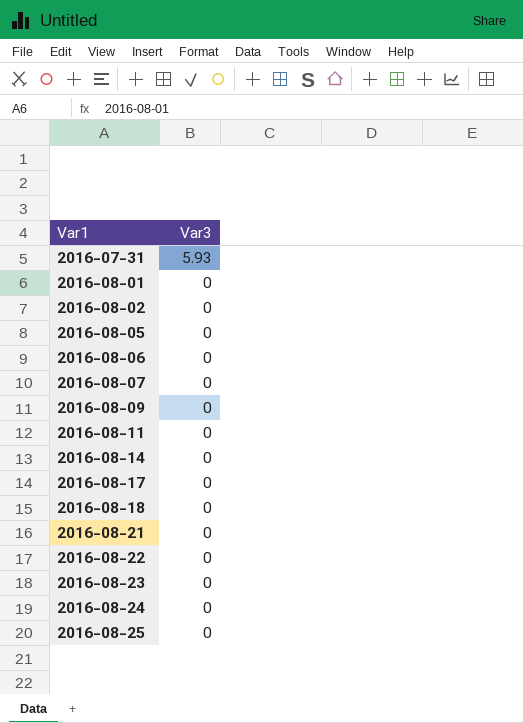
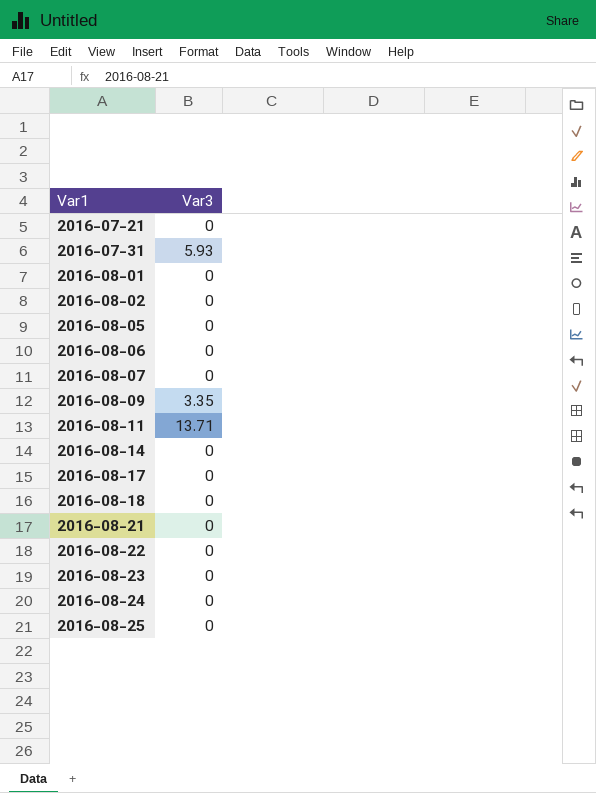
row 2016-07-21: none -> 0
2016-08-09 | Var3: 0 -> 3.35
2016-08-11 | Var3: 0 -> 13.71

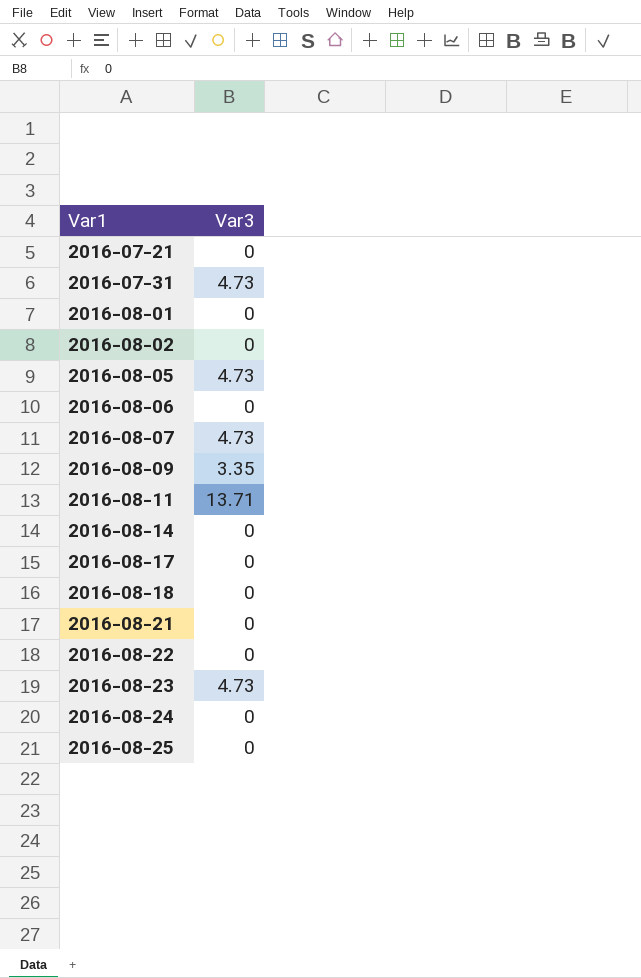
2016-07-31 | Var3: 5.93 -> 4.73
2016-08-05 | Var3: 0 -> 4.73
2016-08-07 | Var3: 0 -> 4.73
2016-08-23 | Var3: 0 -> 4.73

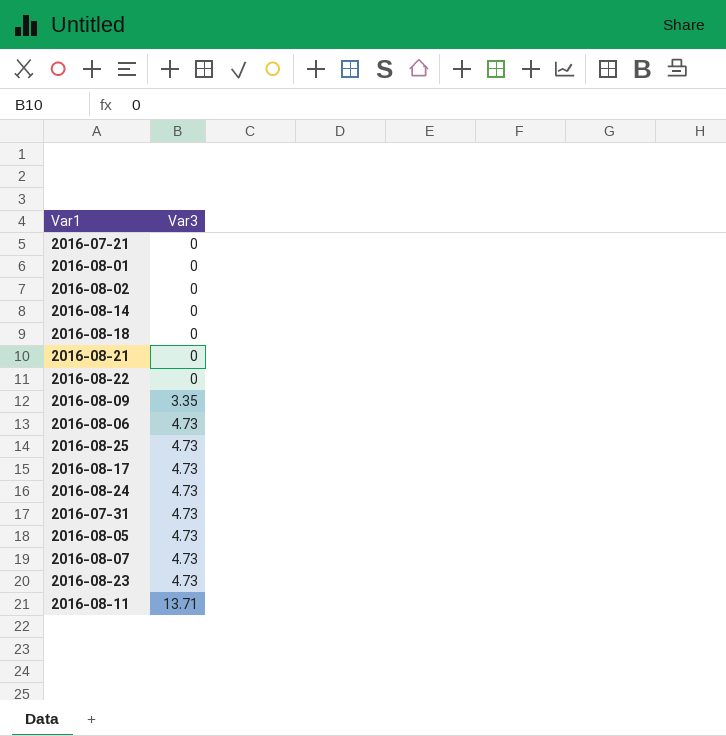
row order: Var1 ascending -> Var3 ascending
2016-08-06 | Var3: 0 -> 4.73
2016-08-25 | Var3: 0 -> 4.73
2016-08-17 | Var3: 0 -> 4.73
2016-08-24 | Var3: 0 -> 4.73

